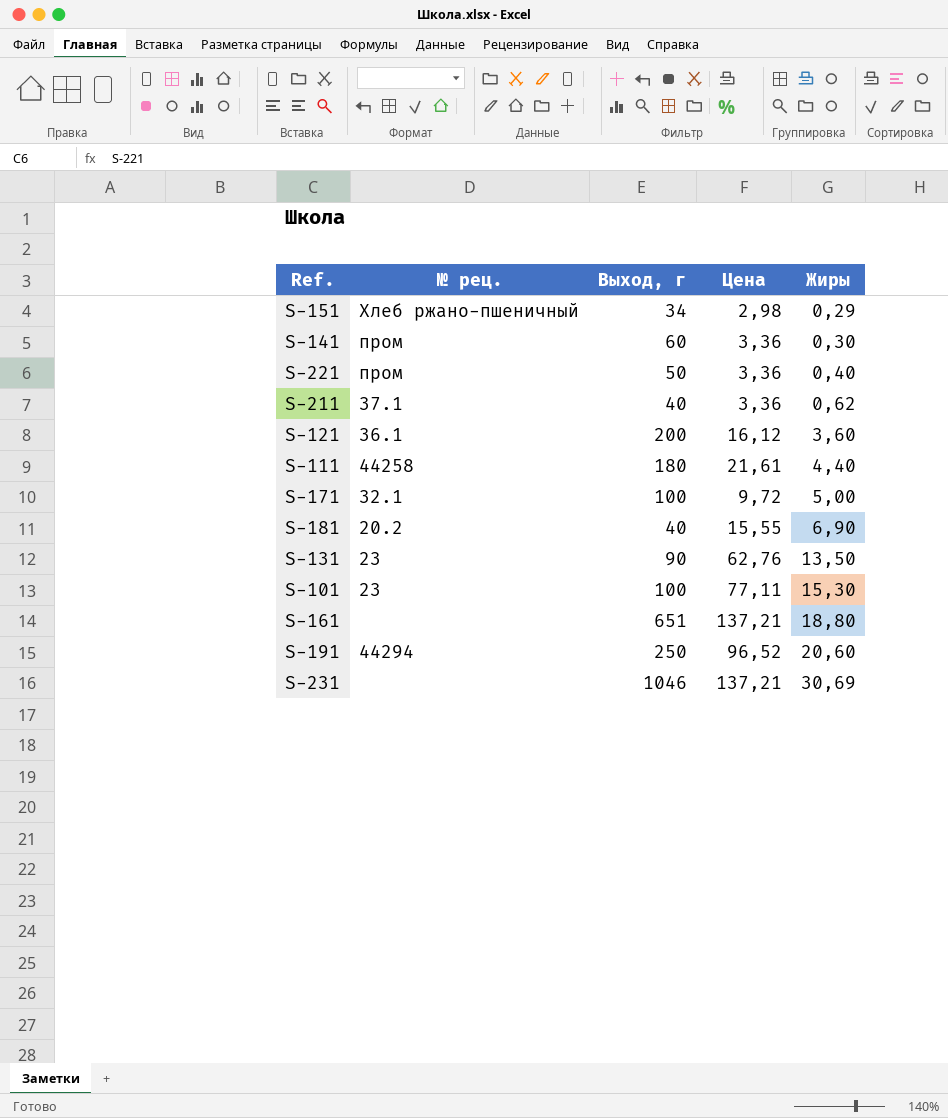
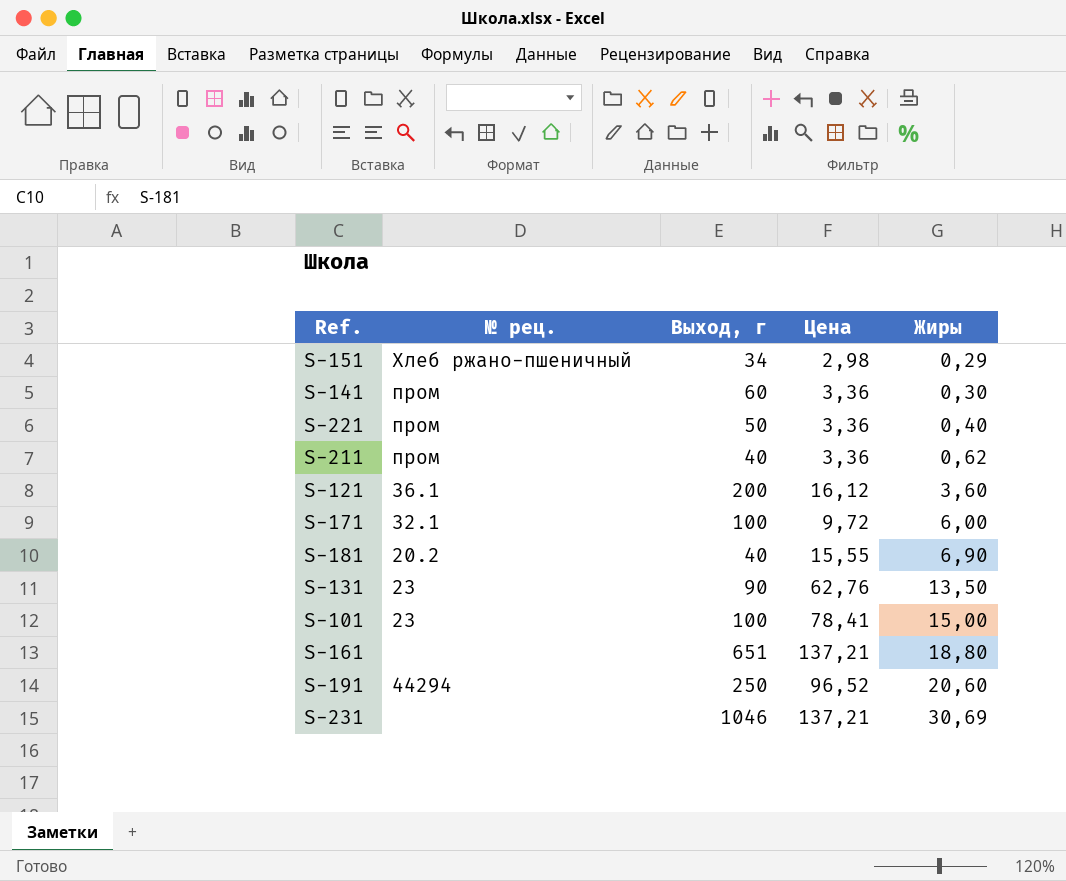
row S-111: 44258 | 180 | 21,61 | 4,40 -> none
S-211 | № рец.: 37.1 -> пром
S-171 | Жиры: 5,00 -> 6,00
S-101 | Цена: 77,11 -> 78,41
S-101 | Жиры: 15,30 -> 15,00

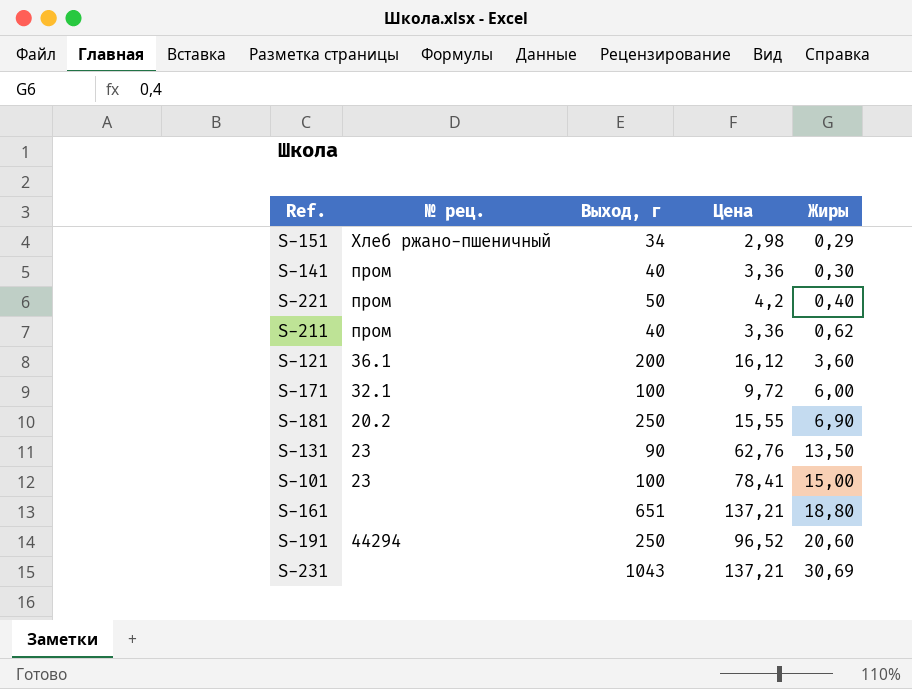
S-141 | Выход, г: 60 -> 40
S-221 | Цена: 3,36 -> 4,2
S-181 | Выход, г: 40 -> 250
S-231 | Выход, г: 1046 -> 1043

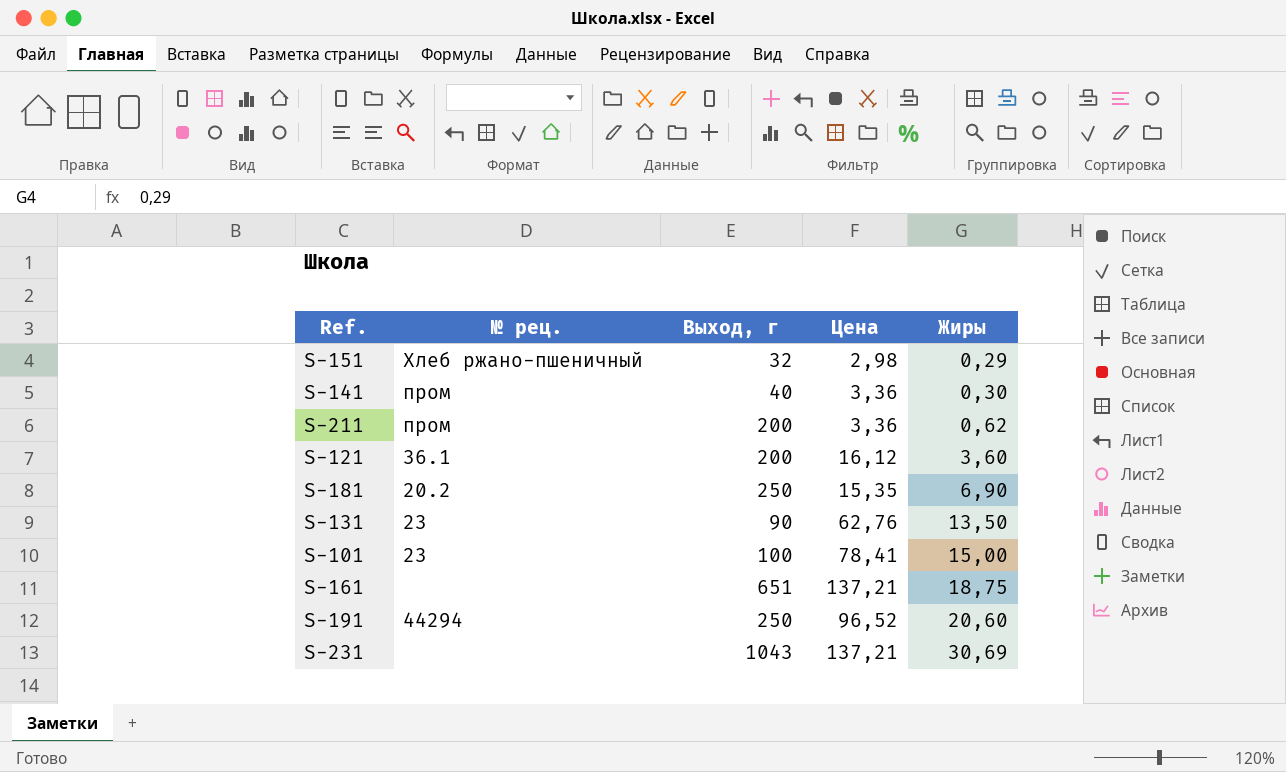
row S-221: пром | 50 | 4,2 | 0,40 -> none
row S-171: 32.1 | 100 | 9,72 | 6,00 -> none
S-151 | Выход, г: 34 -> 32
S-211 | Выход, г: 40 -> 200
S-181 | Цена: 15,55 -> 15,35
S-161 | Жиры: 18,80 -> 18,75

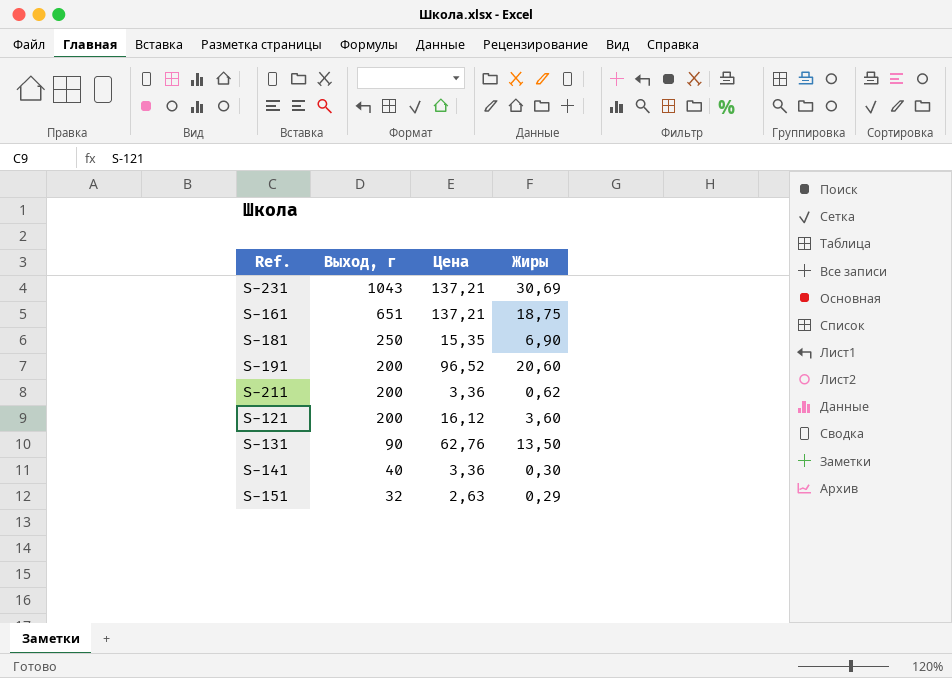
row order: Жиры ascending -> Выход, г descending
column № рец. | position: 2 -> none
row S-101: 23 | 100 | 78,41 | 15,00 -> none
S-191 | Выход, г: 250 -> 200
S-151 | Цена: 2,98 -> 2,63

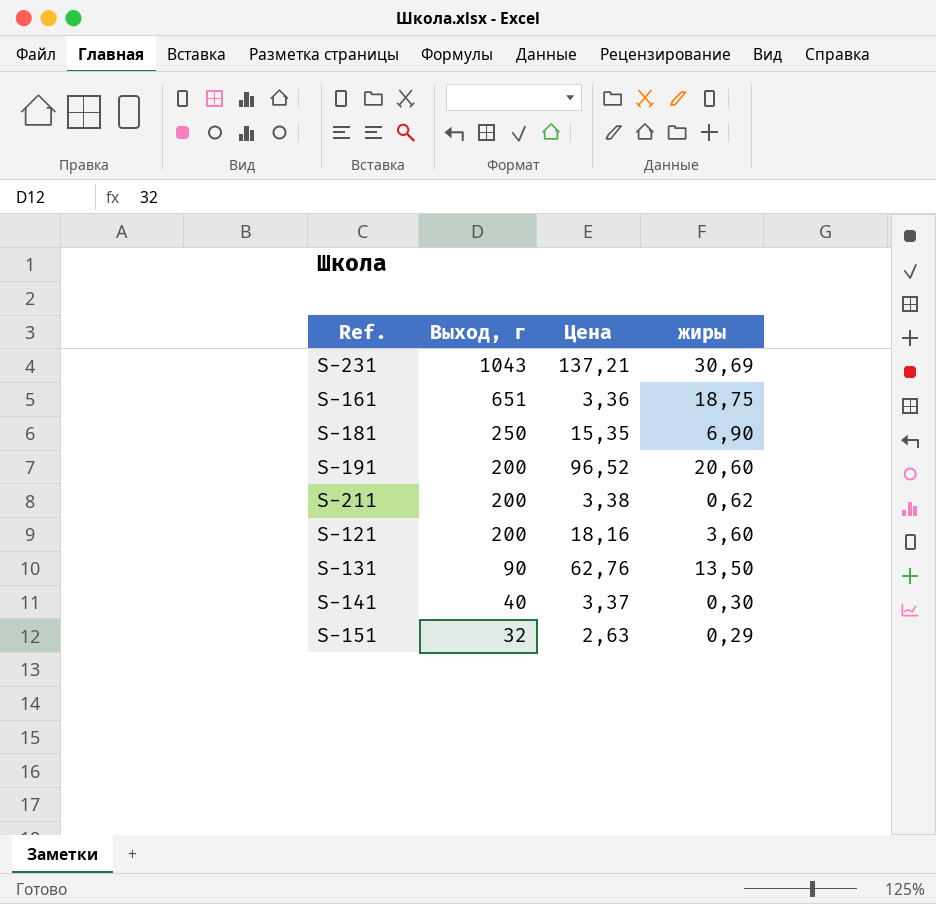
column name: Жиры -> жиры
S-161 | Цена: 137,21 -> 3,36
S-211 | Цена: 3,36 -> 3,38
S-121 | Цена: 16,12 -> 18,16
S-141 | Цена: 3,36 -> 3,37

